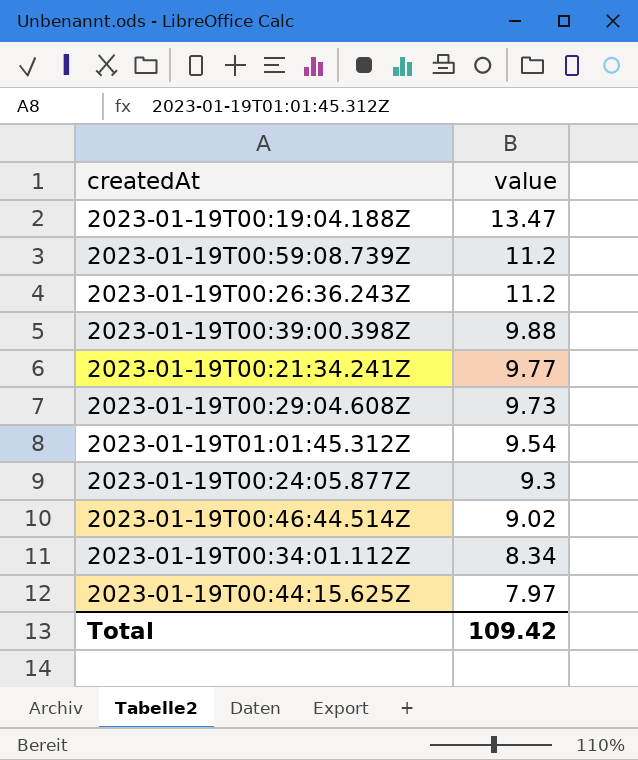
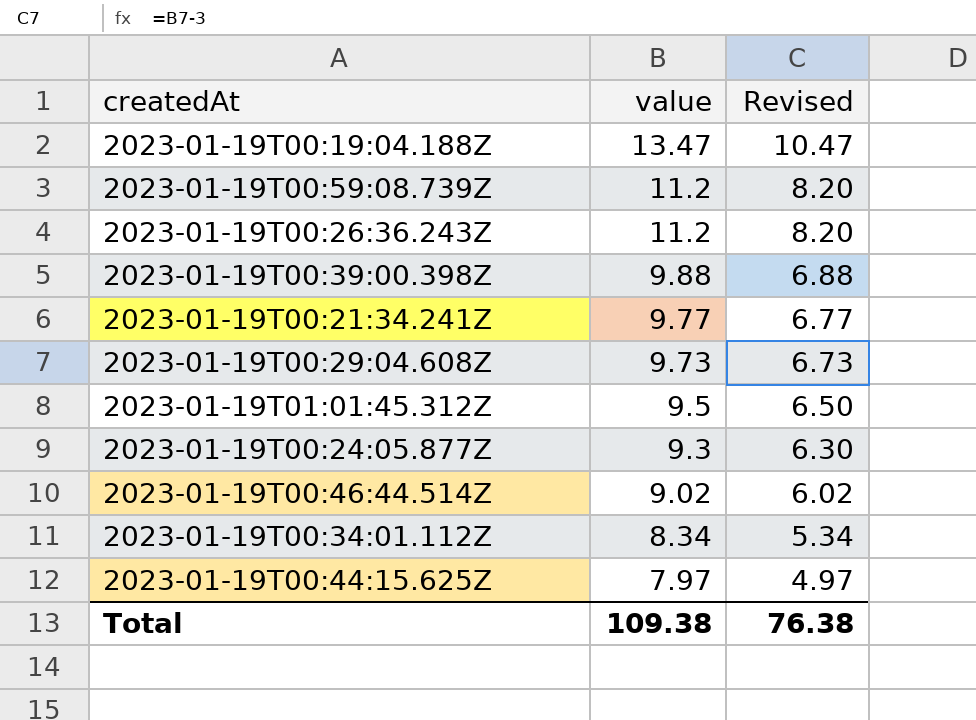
column Revised | formula: none -> [value] - 3
2023-01-19T01:01:45.312Z | value: 9.54 -> 9.5
Total | value: 109.42 -> 109.38

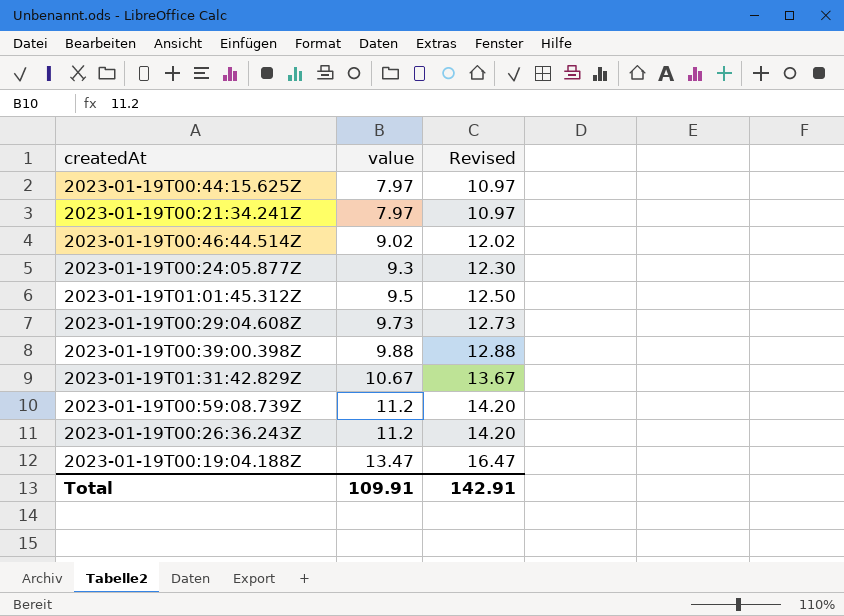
row order: value descending -> value ascending
column Revised | formula: [value] - 3 -> [value] + 3
row 2023-01-19T00:34:01.112Z: 8.34 | 5.34 -> none
2023-01-19T00:21:34.241Z | value: 9.77 -> 7.97
row 2023-01-19T01:31:42.829Z: none -> 10.67 | 13.67
Total | value: 109.38 -> 109.91
Total | Revised: 76.38 -> 142.91

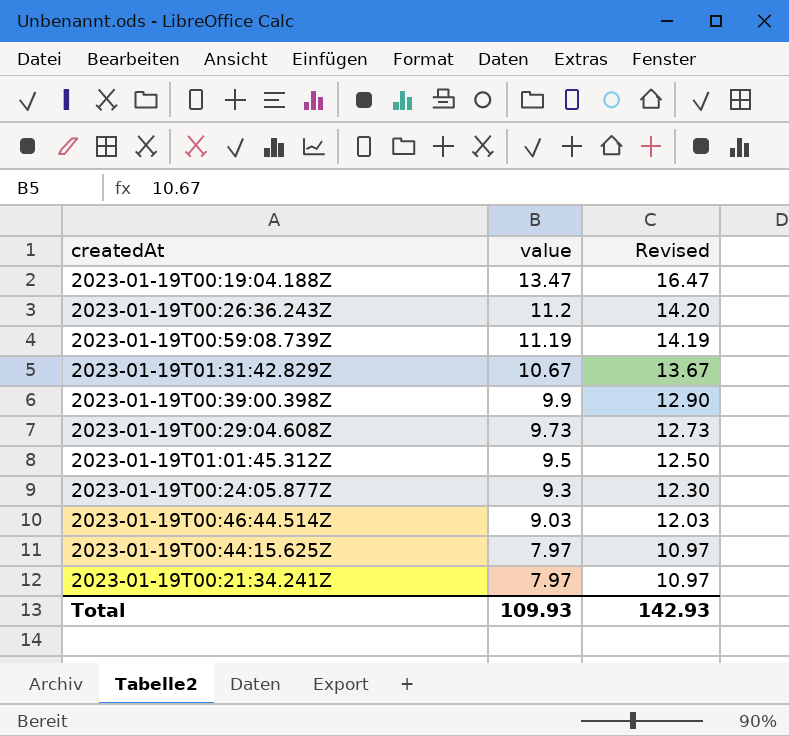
row order: value ascending -> value descending
2023-01-19T00:59:08.739Z | value: 11.2 -> 11.19
2023-01-19T00:59:08.739Z | Revised: 14.20 -> 14.19
2023-01-19T00:39:00.398Z | value: 9.88 -> 9.9
2023-01-19T00:39:00.398Z | Revised: 12.88 -> 12.90
2023-01-19T00:46:44.514Z | value: 9.02 -> 9.03
2023-01-19T00:46:44.514Z | Revised: 12.02 -> 12.03
Total | value: 109.91 -> 109.93
Total | Revised: 142.91 -> 142.93

